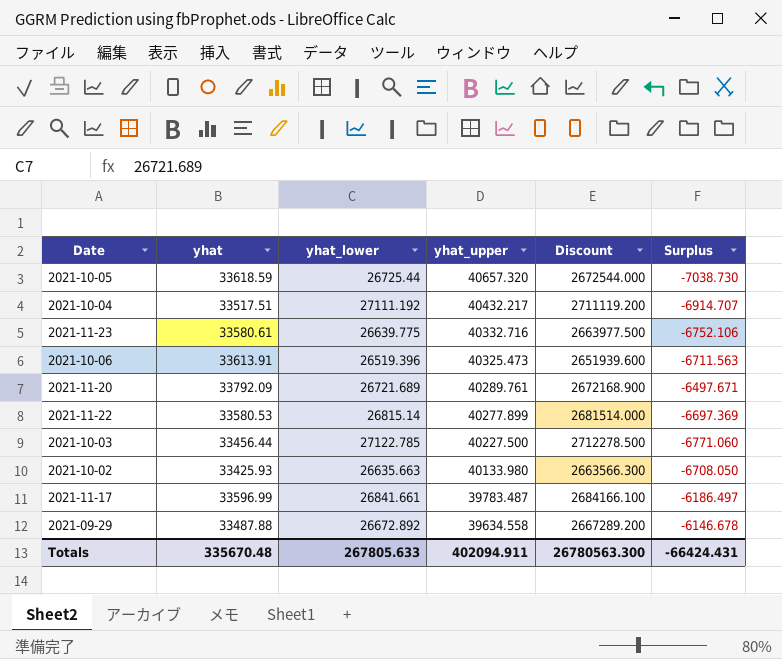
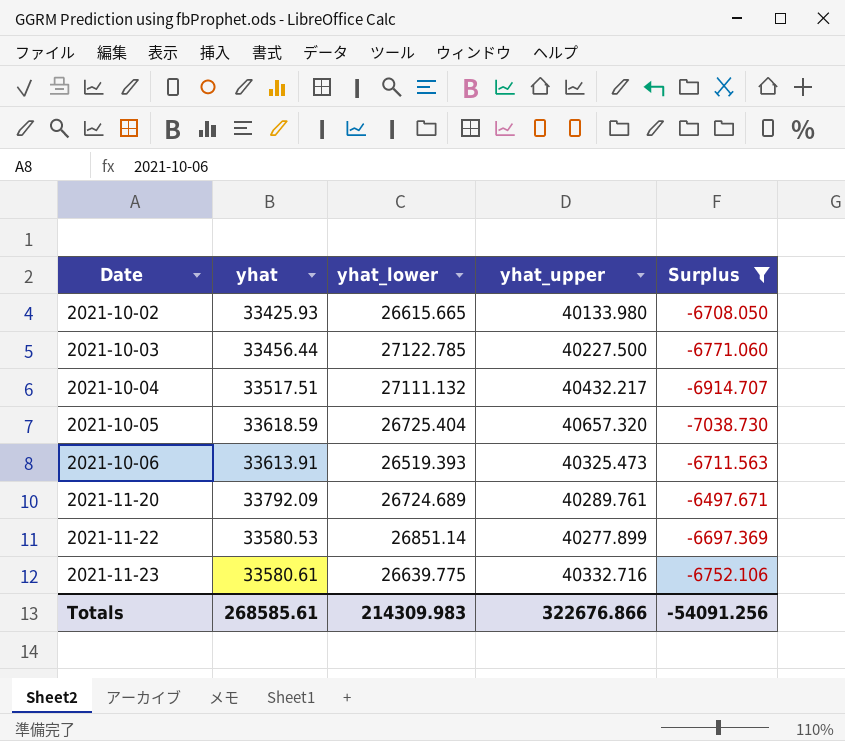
filter: none -> Surplus <= -6497.671
row order: yhat_upper descending -> Date ascending
column Discount | formula: [yhat_lower] * 100 -> none
2021-10-02 | yhat_lower: 26635.663 -> 26615.665
2021-10-04 | yhat_lower: 27111.192 -> 27111.132
2021-10-05 | yhat_lower: 26725.44 -> 26725.404
2021-10-06 | yhat_lower: 26519.396 -> 26519.393
2021-11-20 | yhat_lower: 26721.689 -> 26724.689
2021-11-22 | yhat_lower: 26815.14 -> 26851.14
Totals | yhat: 335670.48 -> 268585.61
Totals | yhat_lower: 267805.633 -> 214309.983
Totals | yhat_upper: 402094.911 -> 322676.866
Totals | Surplus: -66424.431 -> -54091.256

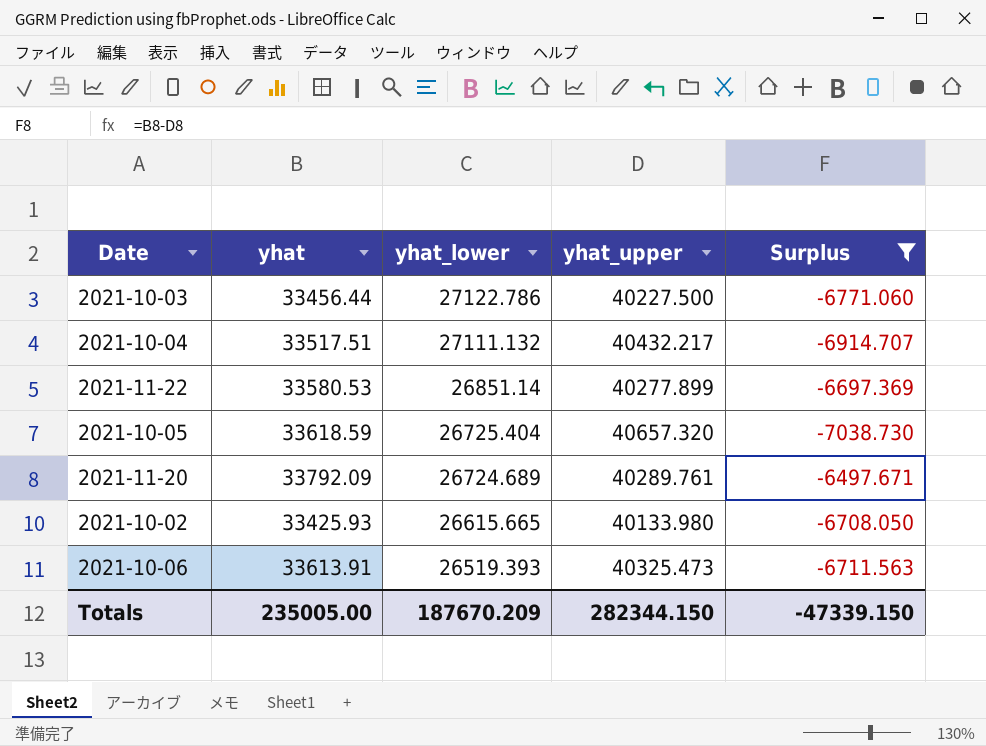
row order: Date ascending -> yhat_lower descending
row 2021-11-23: 33580.61 | 26639.775 | 40332.716 | -6752.106 -> none
2021-10-03 | yhat_lower: 27122.785 -> 27122.786
Totals | yhat: 268585.61 -> 235005.00
Totals | yhat_lower: 214309.983 -> 187670.209
Totals | yhat_upper: 322676.866 -> 282344.150
Totals | Surplus: -54091.256 -> -47339.150

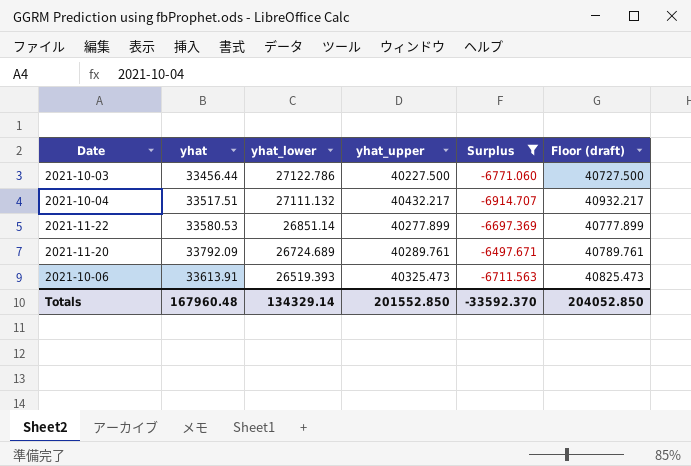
column Floor (draft) | formula: none -> [yhat_upper] + 500
row 2021-10-05: 33618.59 | 26725.404 | 40657.320 | -7038.730 -> none
row 2021-10-02: 33425.93 | 26615.665 | 40133.980 | -6708.050 -> none
Totals | yhat: 235005.00 -> 167960.48
Totals | yhat_lower: 187670.209 -> 134329.14
Totals | yhat_upper: 282344.150 -> 201552.850
Totals | Surplus: -47339.150 -> -33592.370

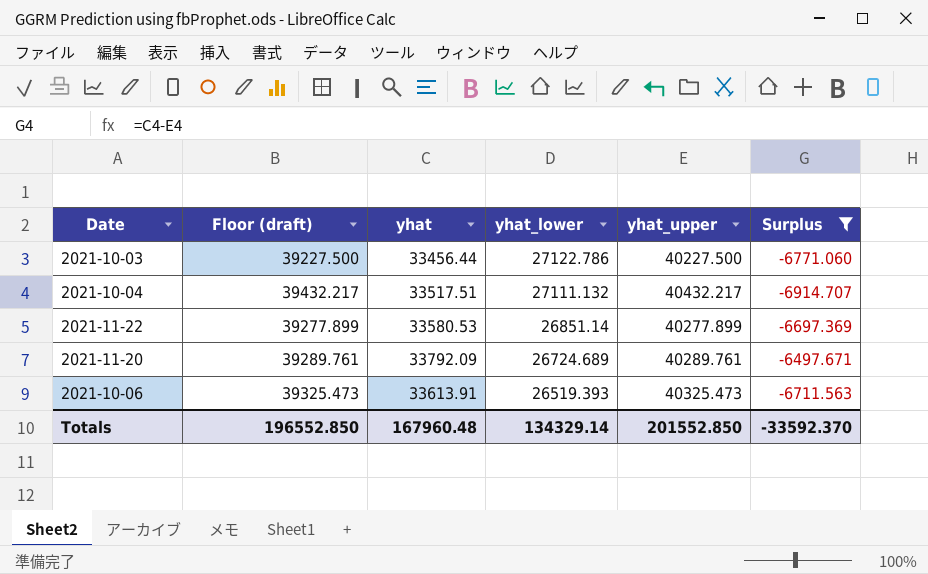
column Floor (draft) | formula: [yhat_upper] + 500 -> [yhat_upper] - 1000
column Floor (draft) | position: 6 -> 2
Totals | Floor (draft): 204052.850 -> 196552.850

